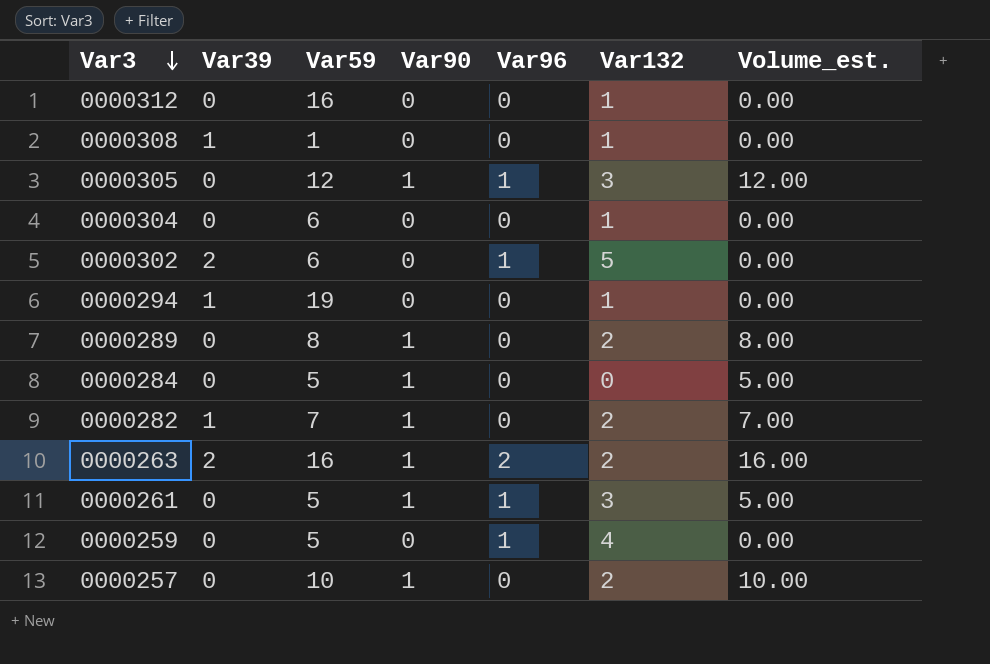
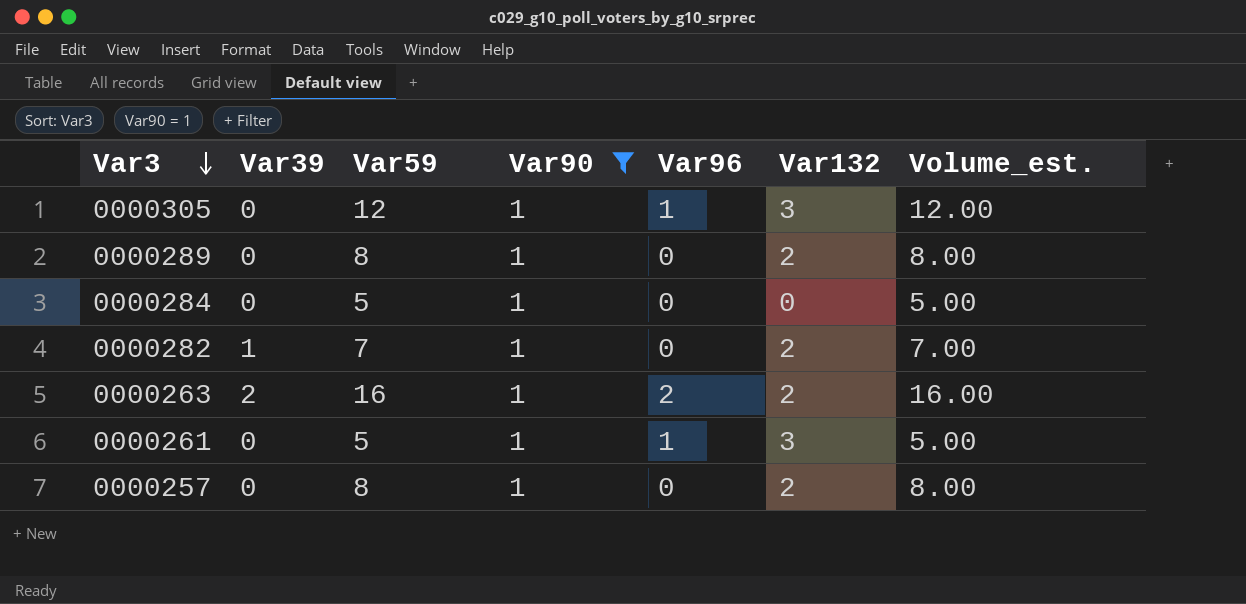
filter: none -> Var90 = 1
0000257 | Var59: 10 -> 8
0000257 | Volume_est.: 10.00 -> 8.00

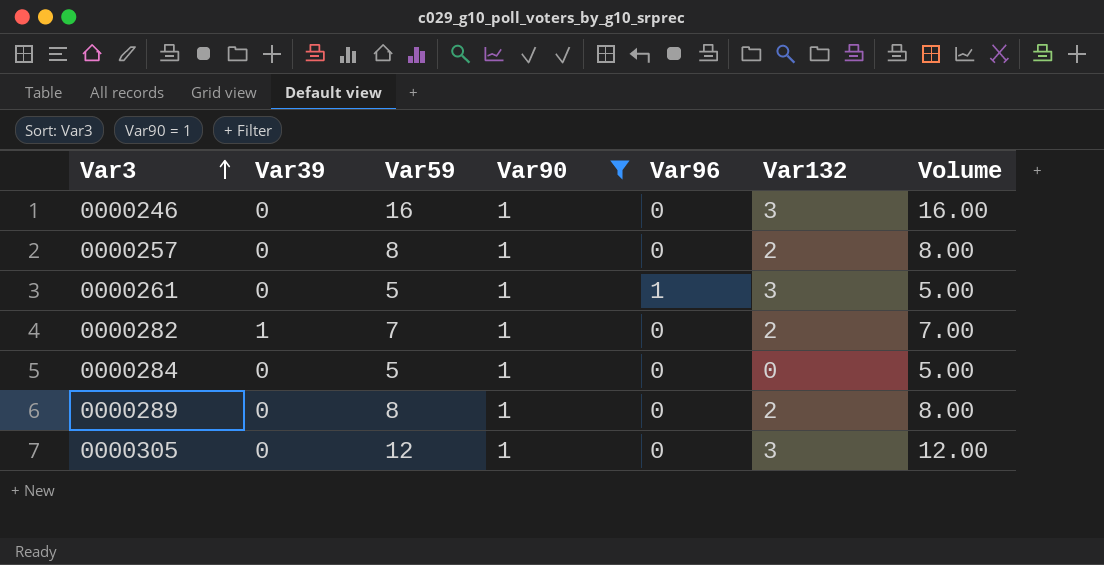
row order: Var3 descending -> Var3 ascending
column name: Volume_est. -> Volume
row 0000263: 2 | 16 | 1 | 2 | 2 | 16.00 -> none
row 0000246: none -> 0 | 16 | 1 | 0 | 3 | 16.00
0000305 | Var96: 1 -> 0

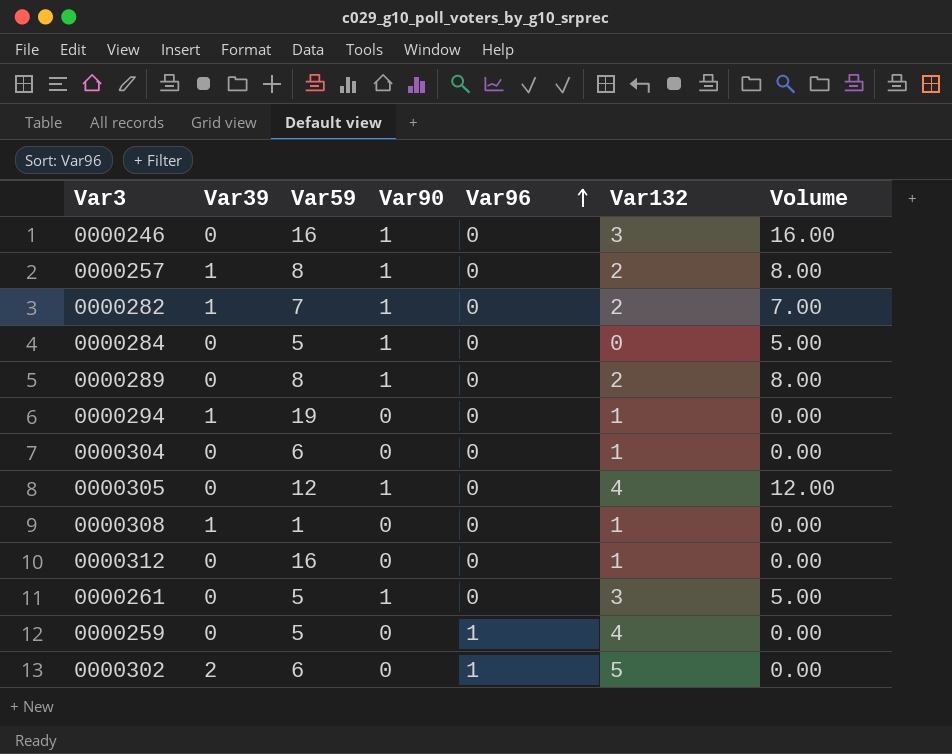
filter: Var90 = 1 -> none
row order: Var3 ascending -> Var96 ascending
0000257 | Var39: 0 -> 1
0000305 | Var132: 3 -> 4
0000261 | Var96: 1 -> 0

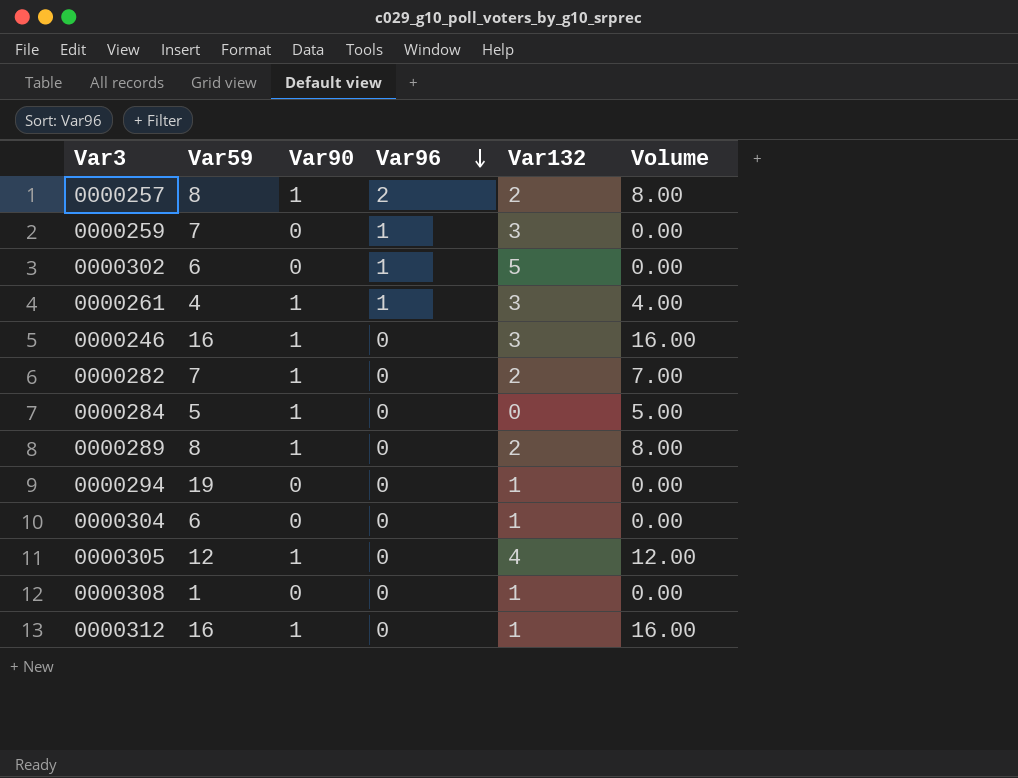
row order: Var96 ascending -> Var96 descending
column Var39 | position: 2 -> none
0000257 | Var96: 0 -> 2
0000259 | Var59: 5 -> 7
0000259 | Var132: 4 -> 3
0000261 | Var59: 5 -> 4
0000261 | Var96: 0 -> 1
0000261 | Volume: 5.00 -> 4.00
0000312 | Var90: 0 -> 1
0000312 | Volume: 0.00 -> 16.00

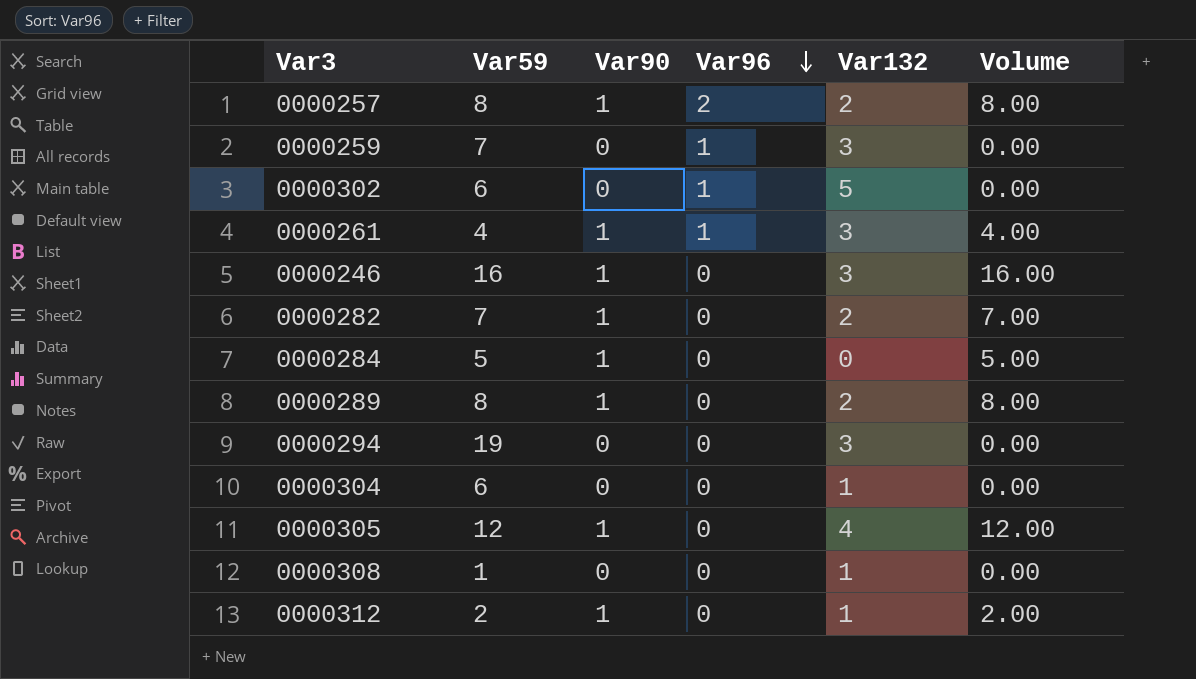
0000294 | Var132: 1 -> 3
0000312 | Var59: 16 -> 2
0000312 | Volume: 16.00 -> 2.00

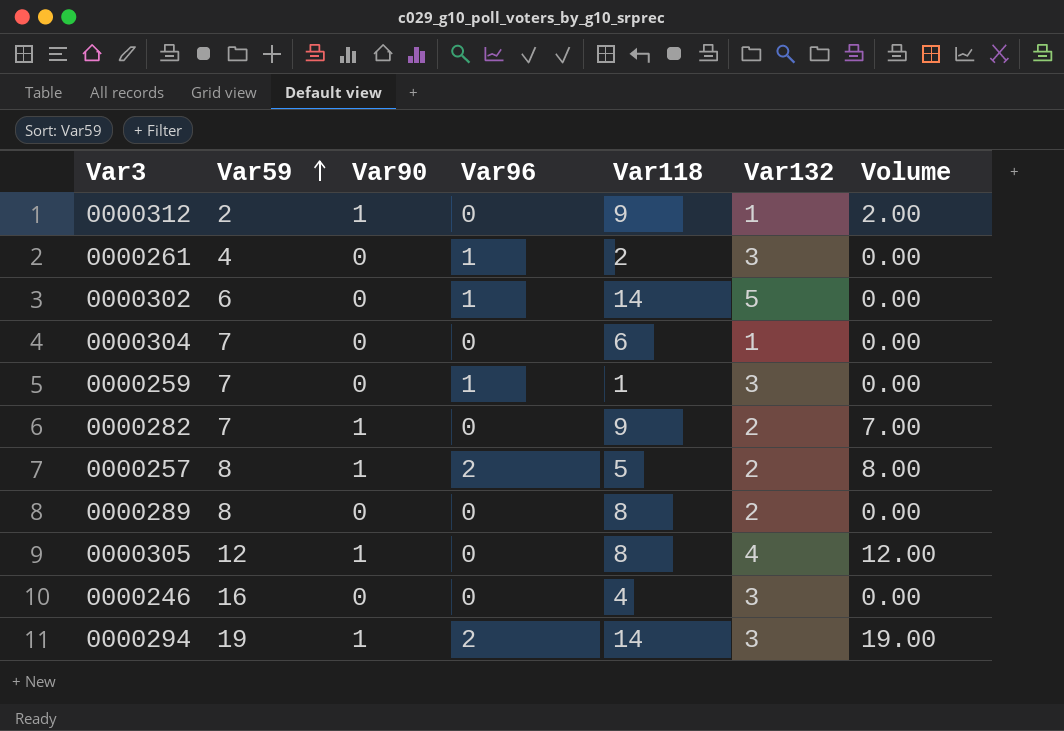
row order: Var96 descending -> Var59 ascending
column Var118 | position: none -> 5
row 0000284: 5 | 1 | 0 | 0 | 5.00 -> none
row 0000308: 1 | 0 | 0 | 1 | 0.00 -> none
0000261 | Var90: 1 -> 0
0000261 | Volume: 4.00 -> 0.00
0000304 | Var59: 6 -> 7
0000289 | Var90: 1 -> 0
0000289 | Volume: 8.00 -> 0.00
0000246 | Var90: 1 -> 0
0000246 | Volume: 16.00 -> 0.00
0000294 | Var90: 0 -> 1
0000294 | Var96: 0 -> 2
0000294 | Volume: 0.00 -> 19.00

